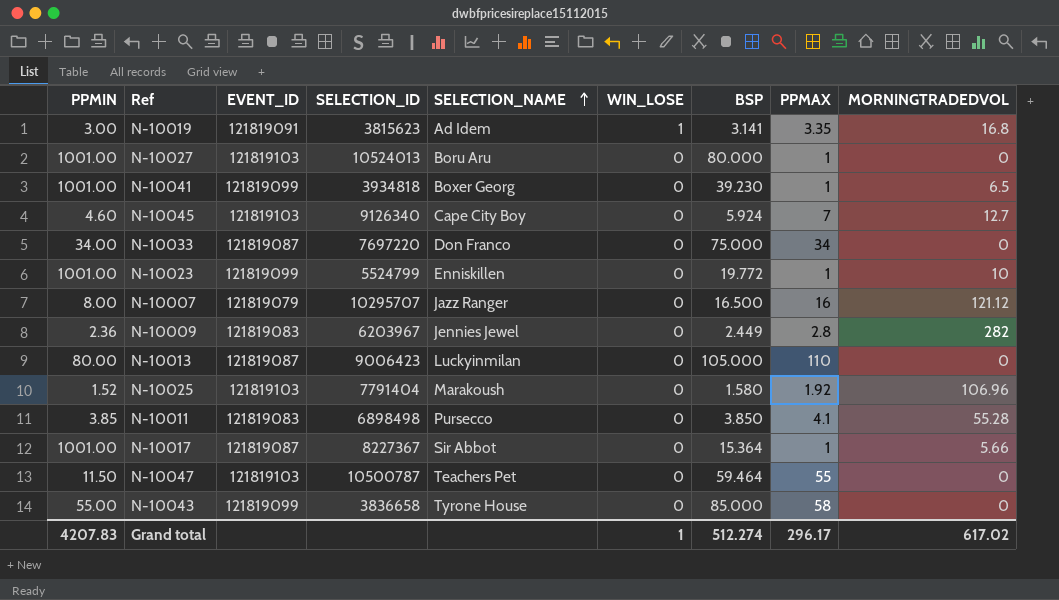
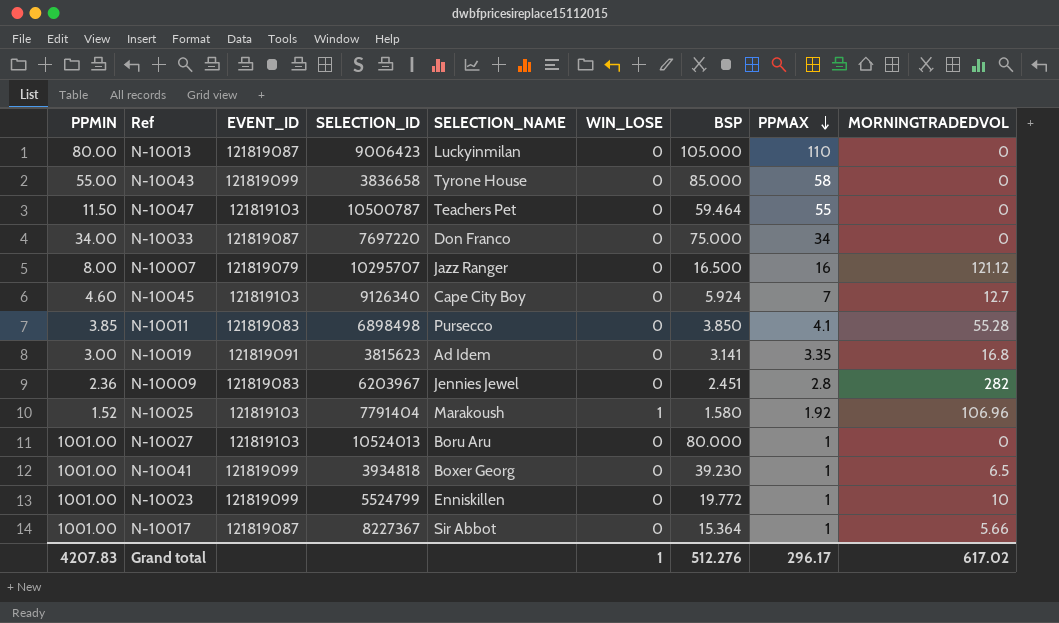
row order: SELECTION_NAME ascending -> PPMAX descending
N-10019 | WIN_LOSE: 1 -> 0
N-10009 | BSP: 2.449 -> 2.451
N-10025 | WIN_LOSE: 0 -> 1
Grand total | BSP: 512.274 -> 512.276

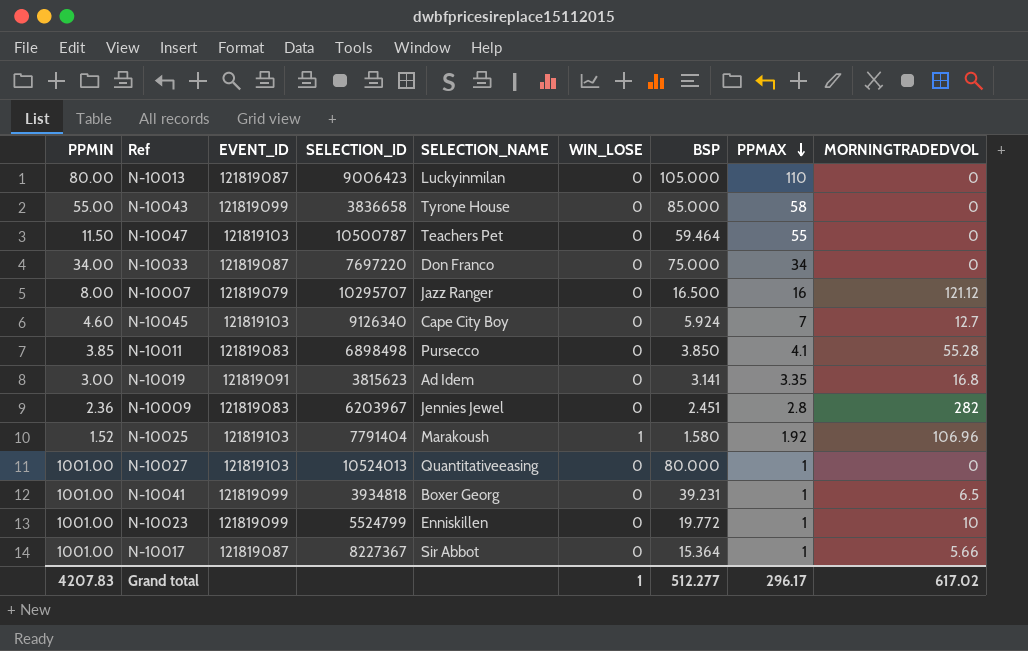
N-10027 | SELECTION_NAME: Boru Aru -> Quantitativeeasing
N-10041 | BSP: 39.230 -> 39.231
Grand total | BSP: 512.276 -> 512.277

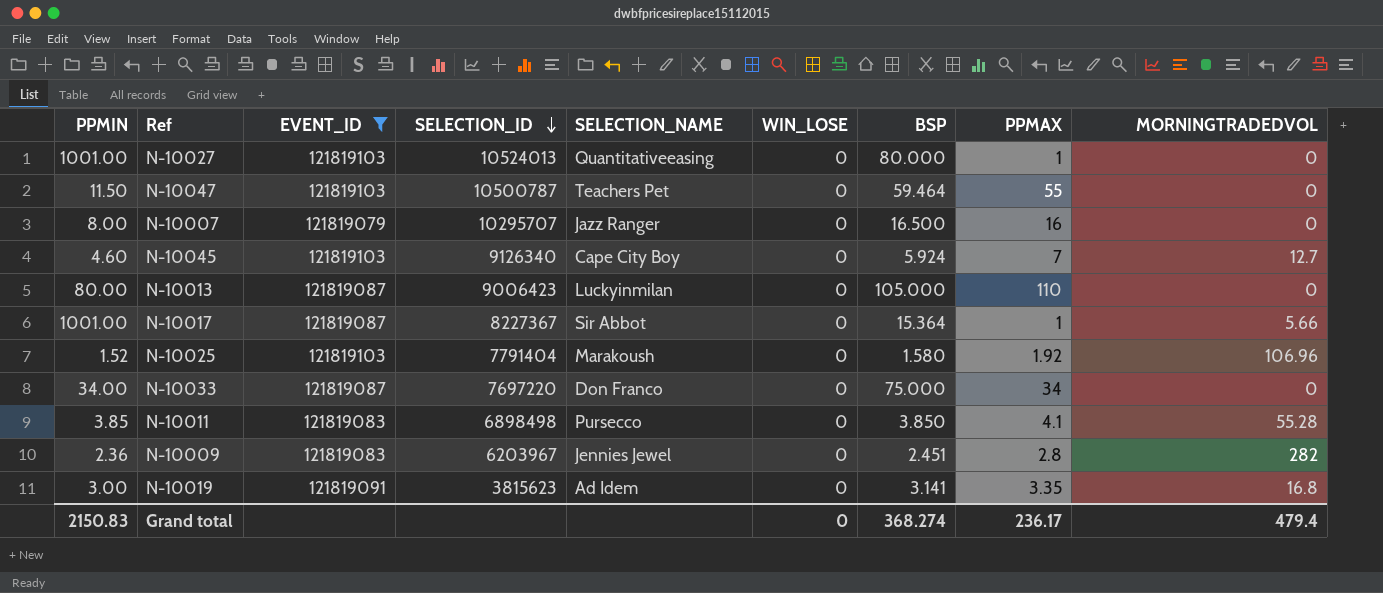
filter: none -> EVENT_ID != 121819099
row order: PPMAX descending -> SELECTION_ID descending
N-10007 | MORNINGTRADEDVOL: 121.12 -> 0
N-10025 | WIN_LOSE: 1 -> 0
Grand total | PPMIN: 4207.83 -> 2150.83
Grand total | WIN_LOSE: 1 -> 0
Grand total | BSP: 512.277 -> 368.274
Grand total | PPMAX: 296.17 -> 236.17
Grand total | MORNINGTRADEDVOL: 617.02 -> 479.4

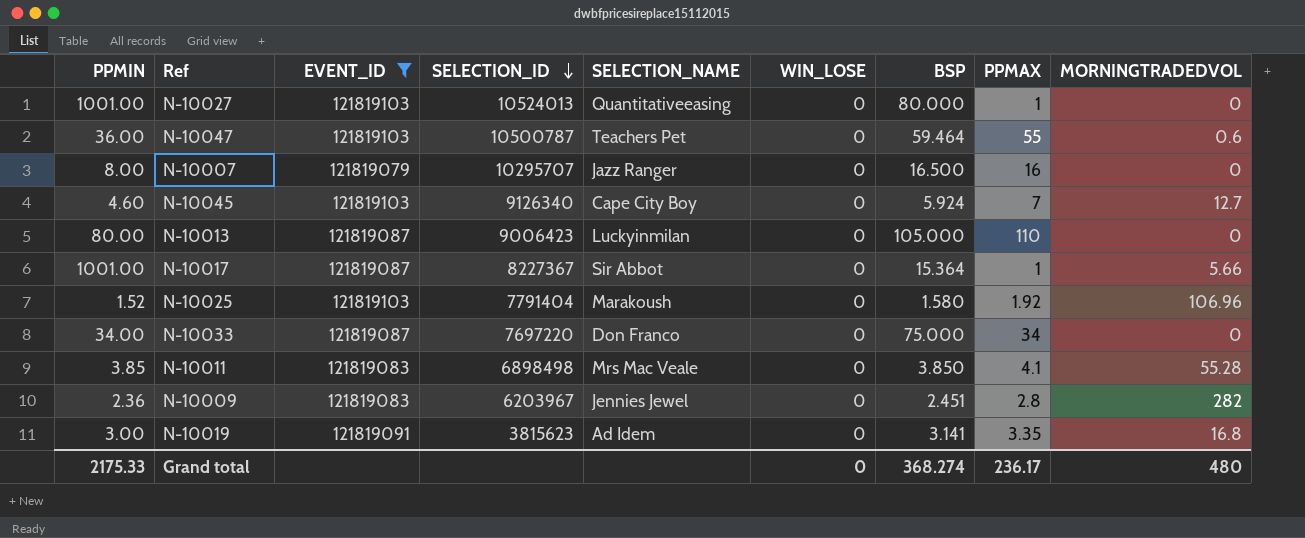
N-10047 | PPMIN: 11.50 -> 36.00
N-10047 | MORNINGTRADEDVOL: 0 -> 0.6
N-10011 | SELECTION_NAME: Pursecco -> Mrs Mac Veale
Grand total | PPMIN: 2150.83 -> 2175.33
Grand total | MORNINGTRADEDVOL: 479.4 -> 480

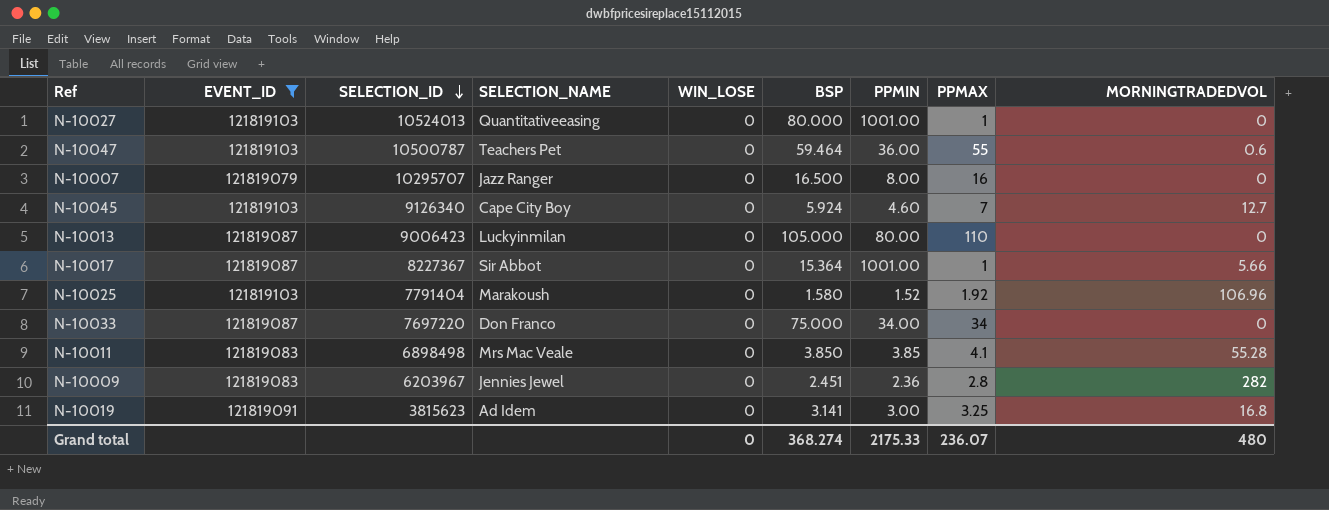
column PPMIN | position: 1 -> 7
N-10019 | PPMAX: 3.35 -> 3.25
Grand total | PPMAX: 236.17 -> 236.07

